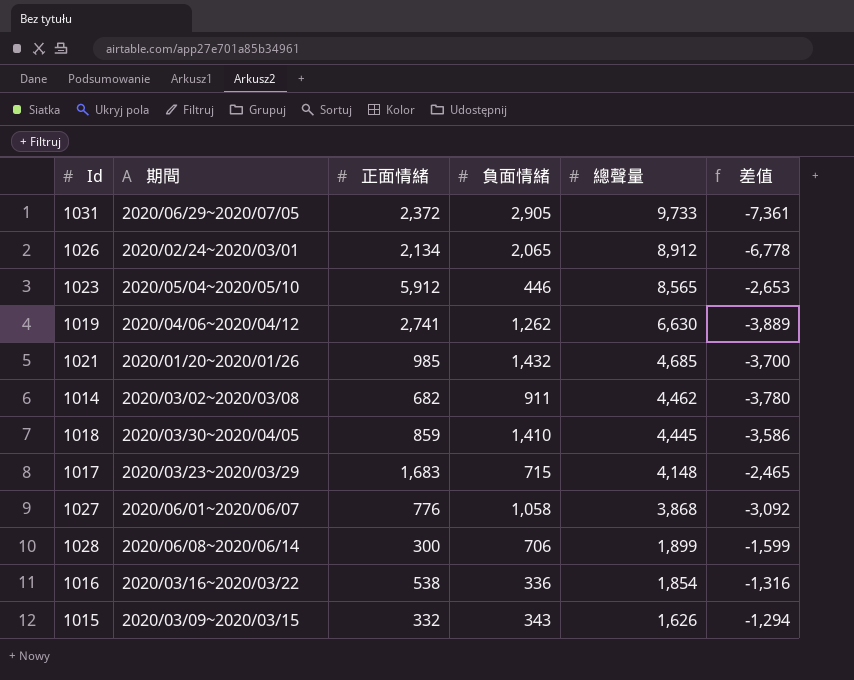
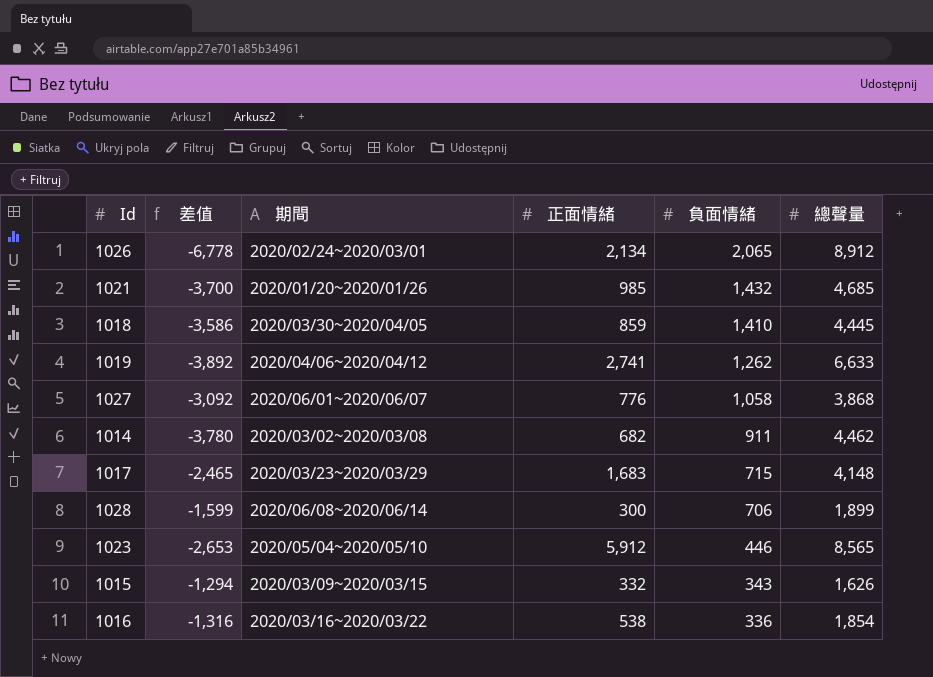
row order: 總聲量 descending -> 負面情緒 descending
column 差值 | position: 6 -> 2
row 1031: 2020/06/29~2020/07/05 | 2,372 | 2,905 | 9,733 | -7,361 -> none
1019 | 差值: -3,889 -> -3,892
1019 | 總聲量: 6,630 -> 6,633

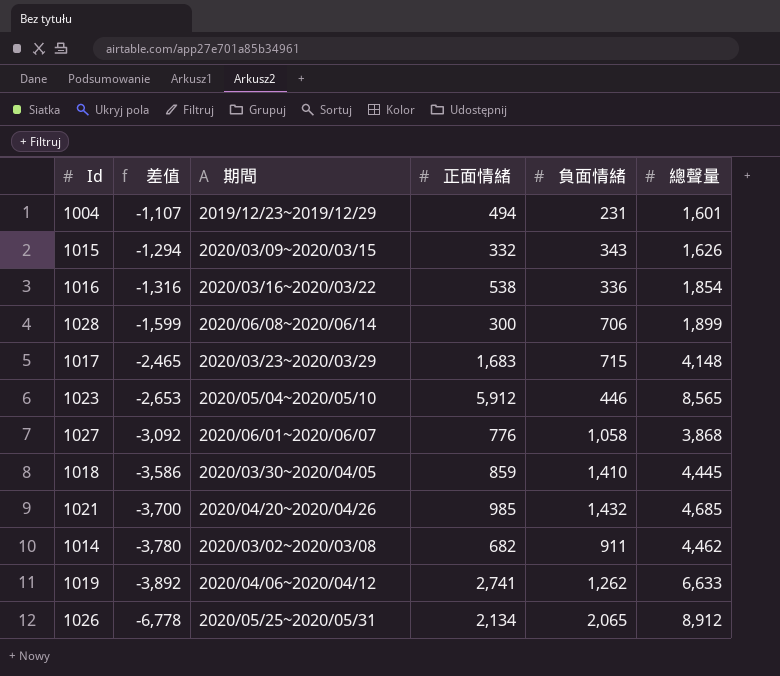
row order: 負面情緒 descending -> 差值 descending
row 1004: none -> -1,107 | 2019/12/23~2019/12/29 | 494 | 231 | 1,601
1021 | 期間: 2020/01/20~2020/01/26 -> 2020/04/20~2020/04/26
1026 | 期間: 2020/02/24~2020/03/01 -> 2020/05/25~2020/05/31

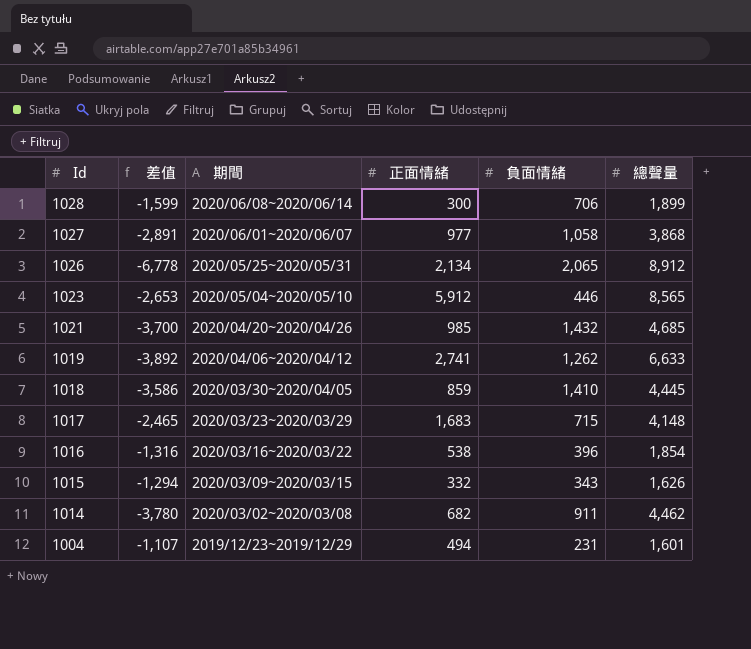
row order: 差值 descending -> Id descending
1027 | 差值: -3,092 -> -2,891
1027 | 正面情緒: 776 -> 977
1016 | 負面情緒: 336 -> 396

